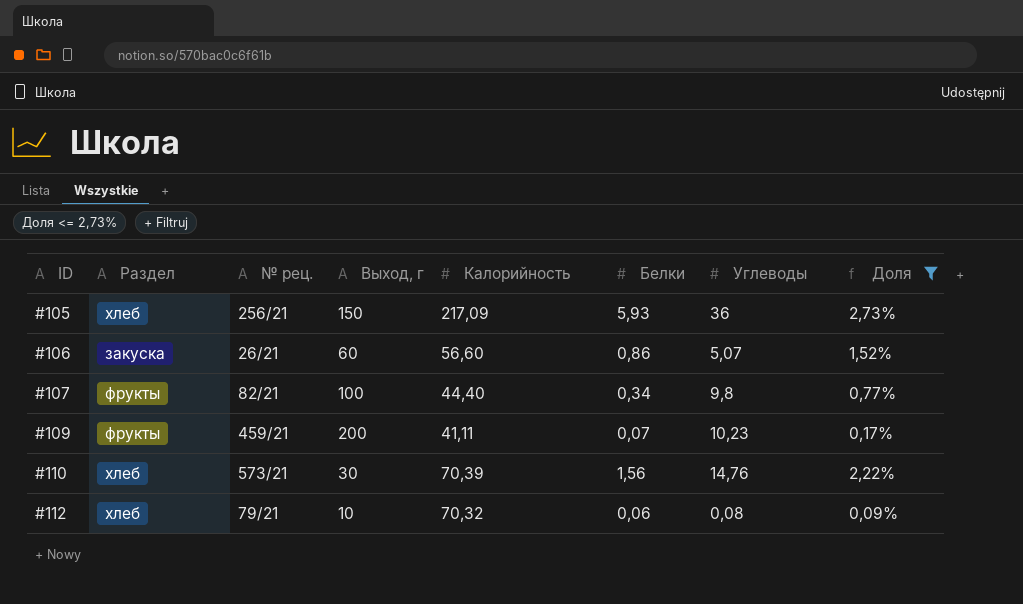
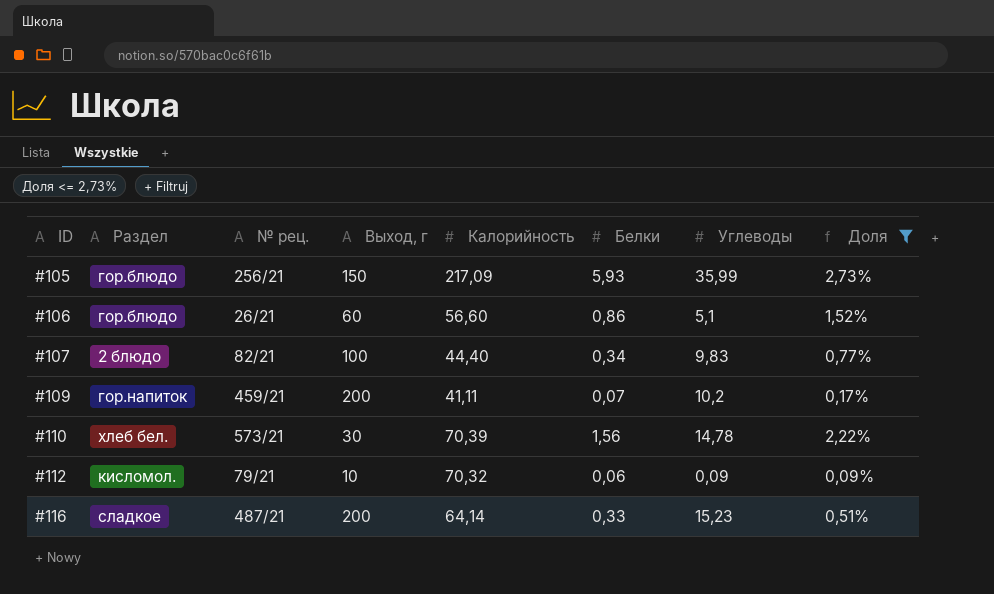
#105 | Раздел: хлеб -> гор.блюдо
#105 | Углеводы: 36 -> 35,99
#106 | Раздел: закуска -> гор.блюдо
#106 | Углеводы: 5,07 -> 5,1
#107 | Раздел: фрукты -> 2 блюдо
#107 | Углеводы: 9,8 -> 9,83
#109 | Раздел: фрукты -> гор.напиток
#109 | Углеводы: 10,23 -> 10,2
#110 | Раздел: хлеб -> хлеб бел.
#110 | Углеводы: 14,76 -> 14,78
#112 | Раздел: хлеб -> кисломол.
#112 | Углеводы: 0,08 -> 0,09
row #116: none -> сладкое | 487/21 | 200 | 64,14 | 0,33 | 15,23 | 0,51%

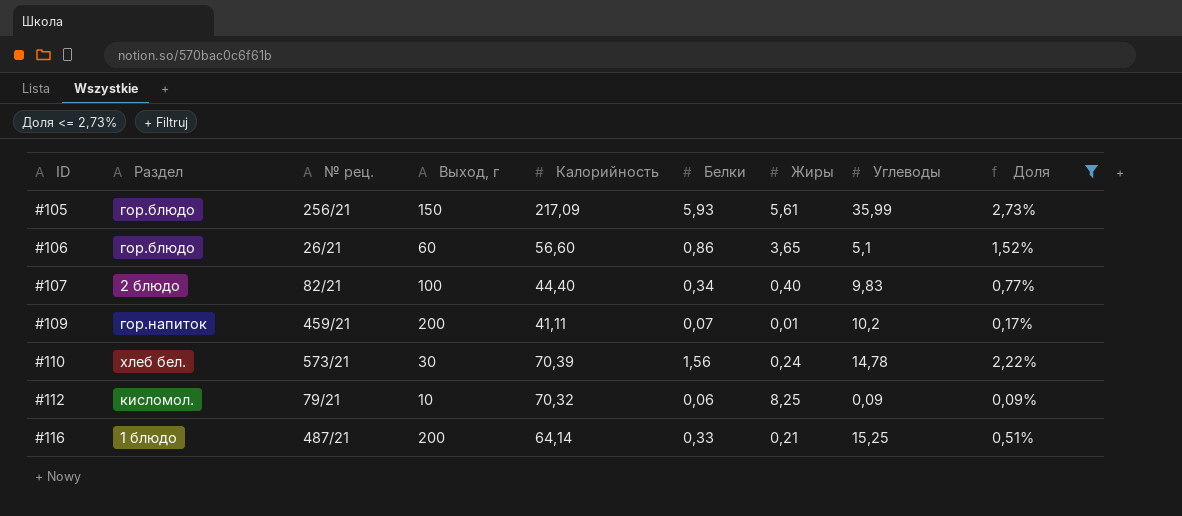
column Жиры | position: none -> 7
#116 | Раздел: сладкое -> 1 блюдо
#116 | Углеводы: 15,23 -> 15,25

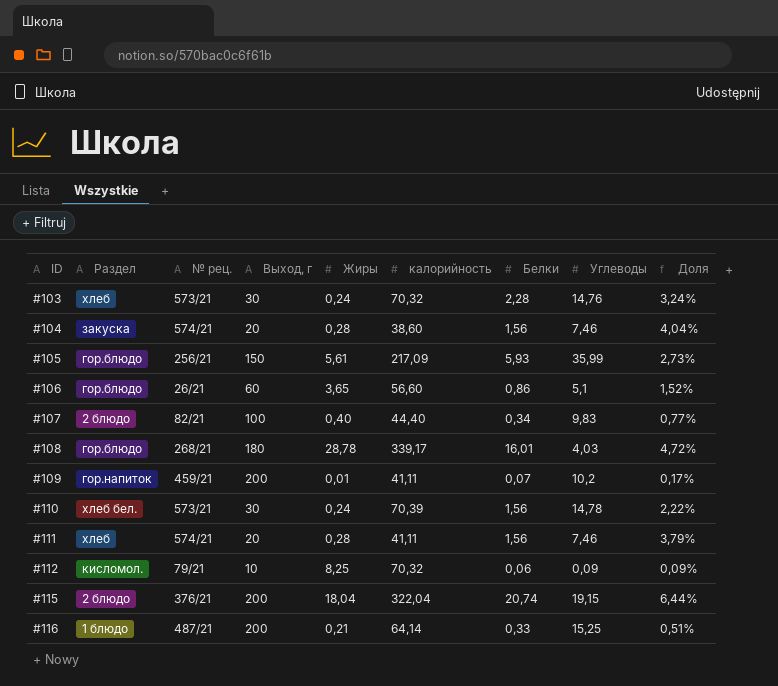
filter: Доля <= 2,73% -> none
column Жиры | position: 7 -> 5
column name: Калорийность -> калорийность

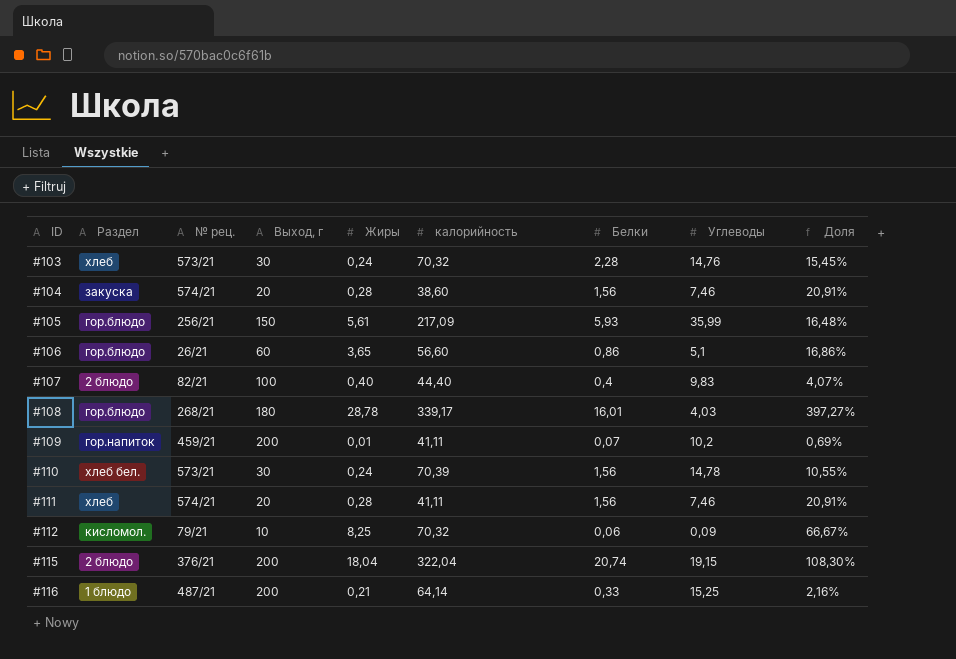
column Доля | formula: [Белки] / [калорийность] -> [Белки] / [Углеводы]
#107 | Белки: 0,34 -> 0,4

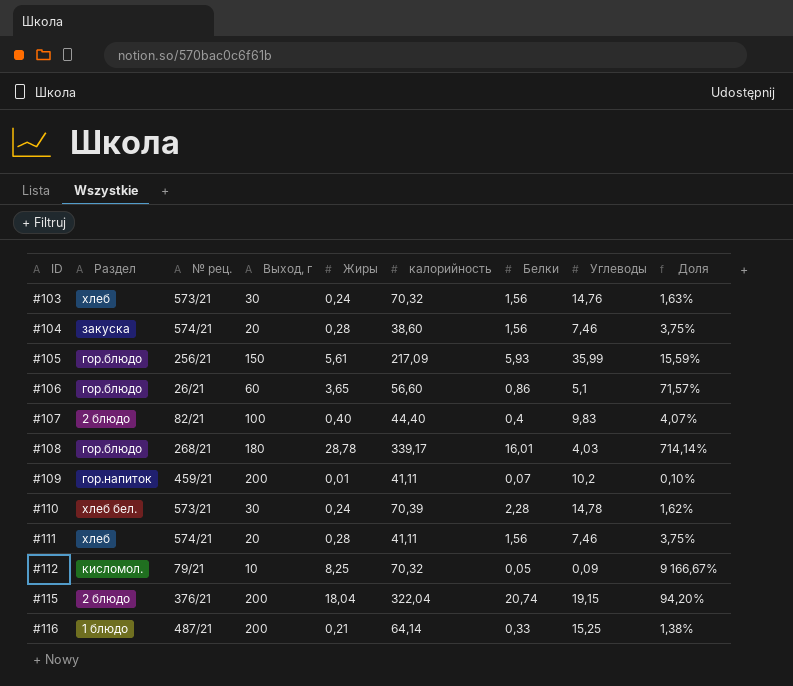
column Доля | formula: [Белки] / [Углеводы] -> [Жиры] / [Углеводы]
#103 | Белки: 2,28 -> 1,56
#110 | Белки: 1,56 -> 2,28
#112 | Белки: 0,06 -> 0,05

